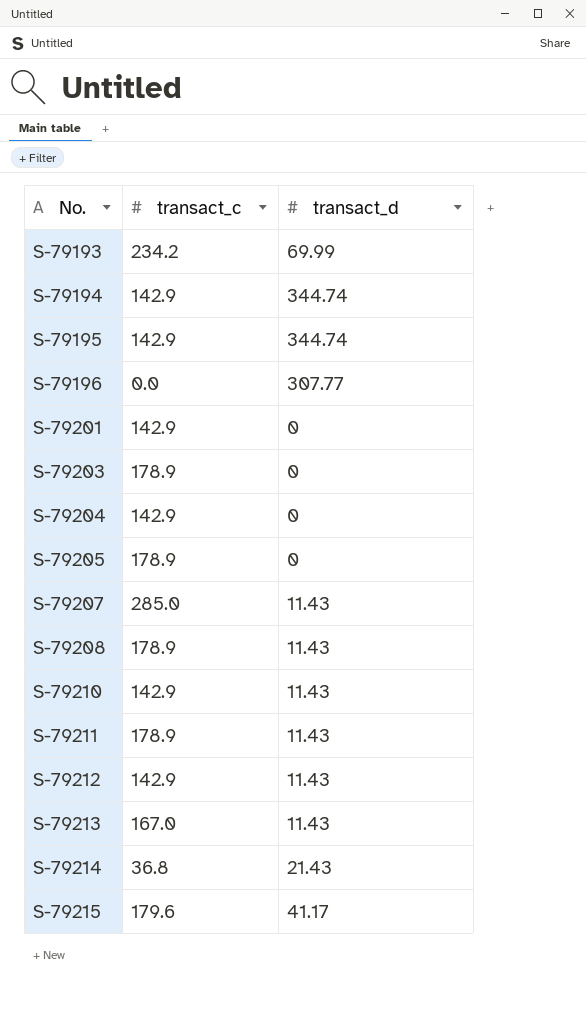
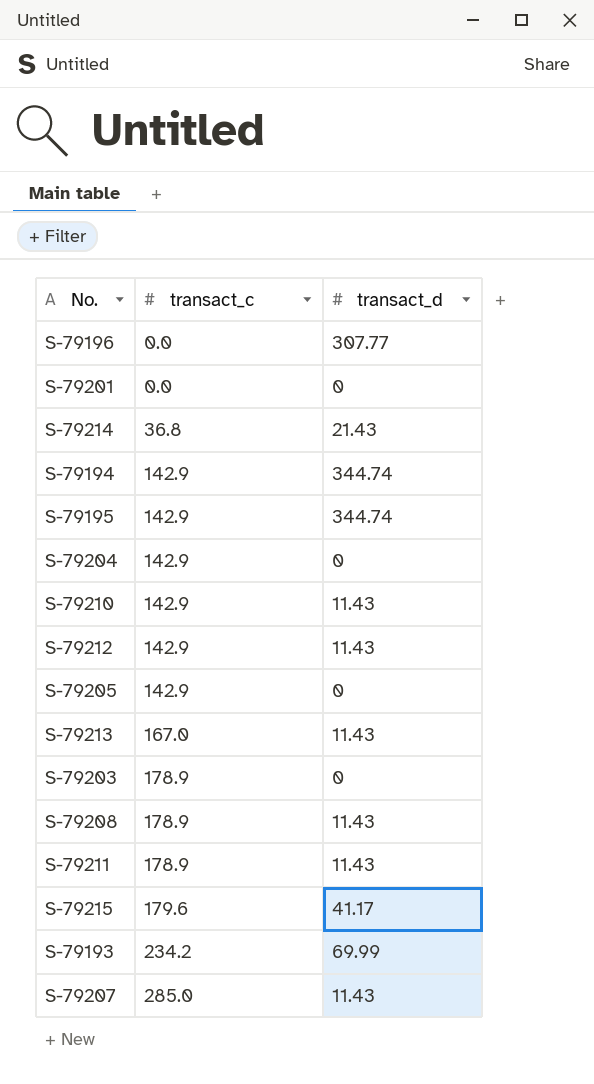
row order: No. ascending -> transact_c ascending
S-79201 | transact_c: 142.9 -> 0.0
S-79205 | transact_c: 178.9 -> 142.9

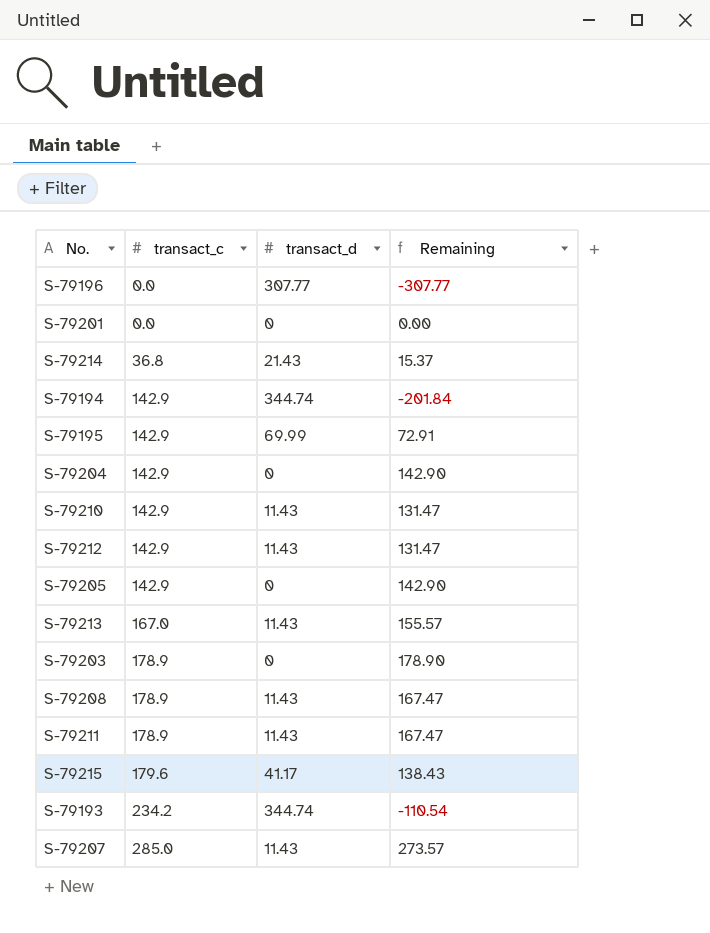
column Remaining | formula: none -> [transact_c] - [transact_d]
S-79195 | transact_d: 344.74 -> 69.99
S-79193 | transact_d: 69.99 -> 344.74

